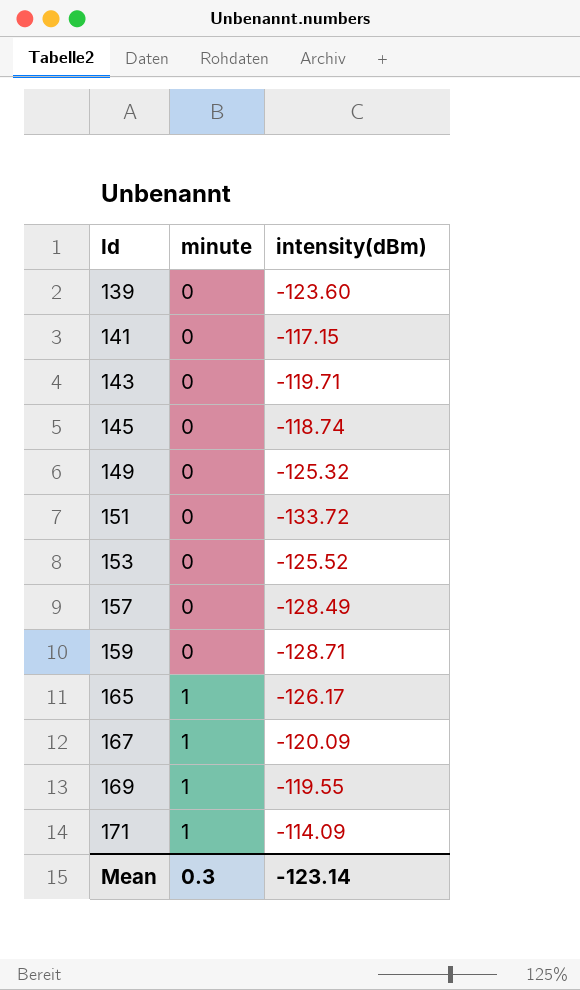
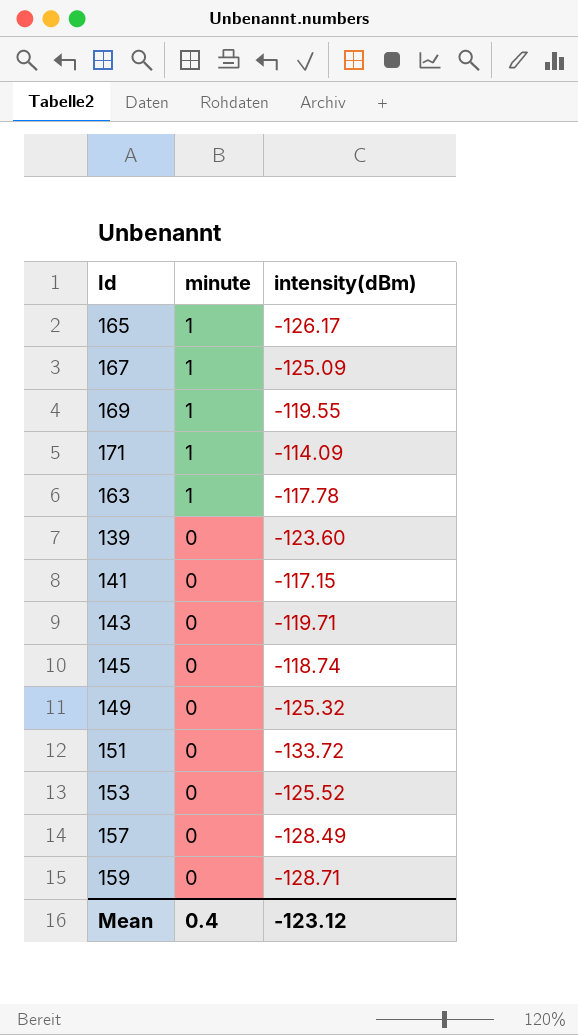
row order: Id ascending -> minute descending
167 | intensity(dBm): -120.09 -> -125.09
row 163: none -> 1 | -117.78
Mean | minute: 0.3 -> 0.4
Mean | intensity(dBm): -123.14 -> -123.12

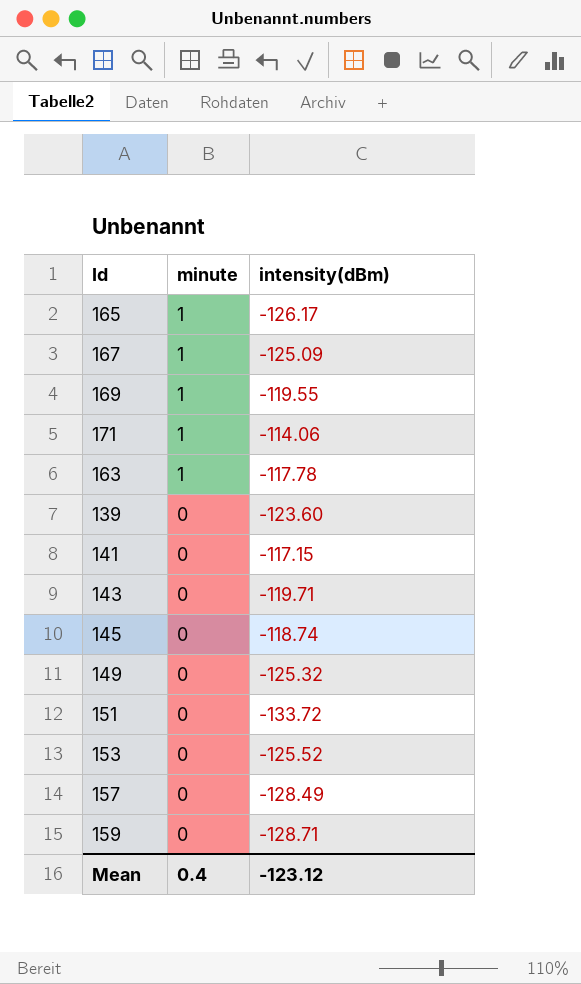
171 | intensity(dBm): -114.09 -> -114.06

